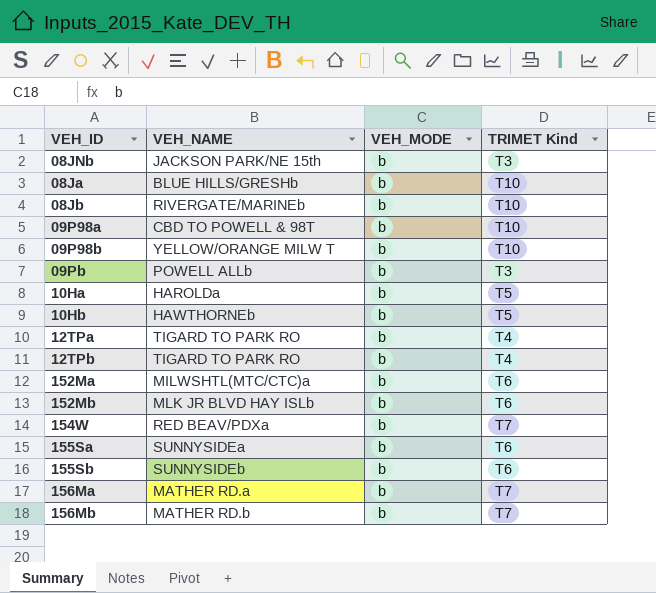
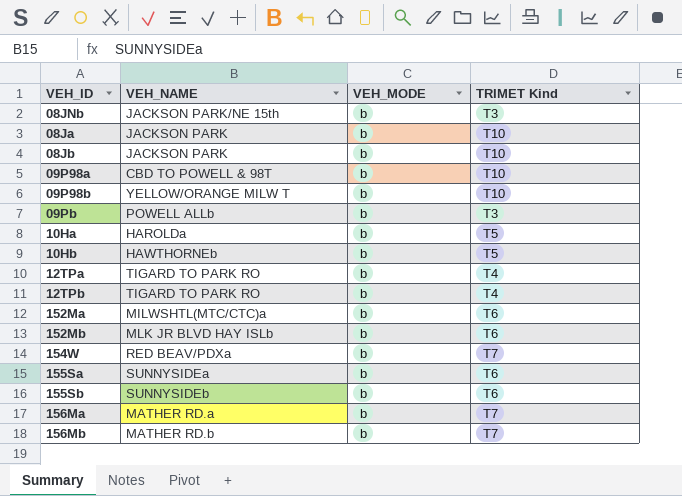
08Ja | VEH_NAME: BLUE HILLS/GRESHb -> JACKSON PARK
08Jb | VEH_NAME: RIVERGATE/MARINEb -> JACKSON PARK

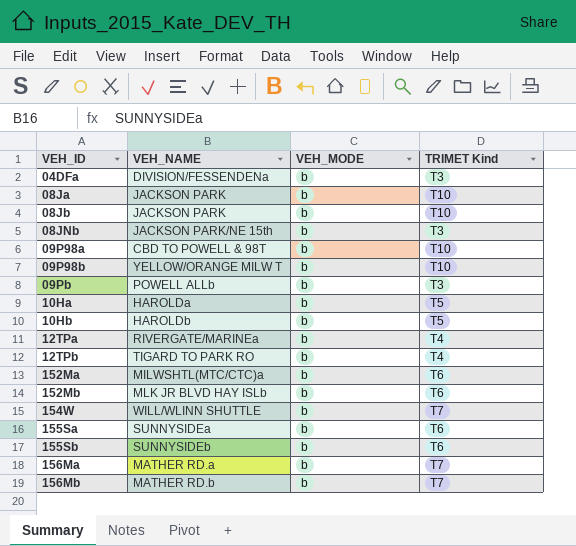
row order: none -> VEH_ID ascending
row 04DFa: none -> DIVISION/FESSENDENa | b | T3
10Hb | VEH_NAME: HAWTHORNEb -> HAROLDb
12TPa | VEH_NAME: TIGARD TO PARK RO -> RIVERGATE/MARINEa
154W | VEH_NAME: RED BEAV/PDXa -> WILL/WLINN SHUTTLE

